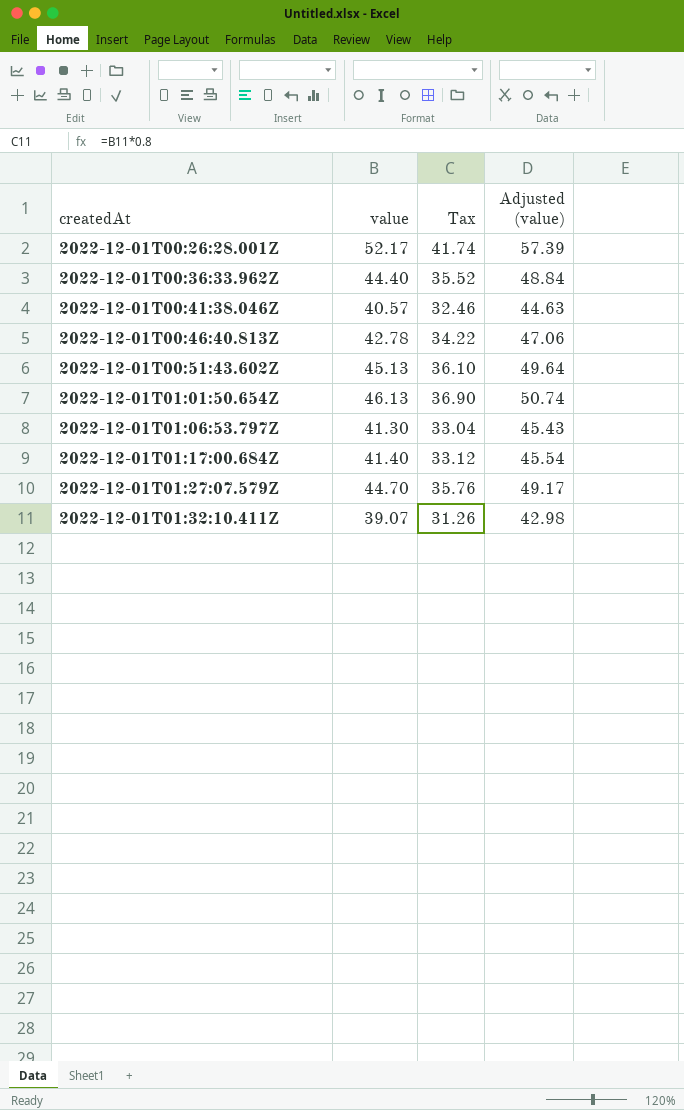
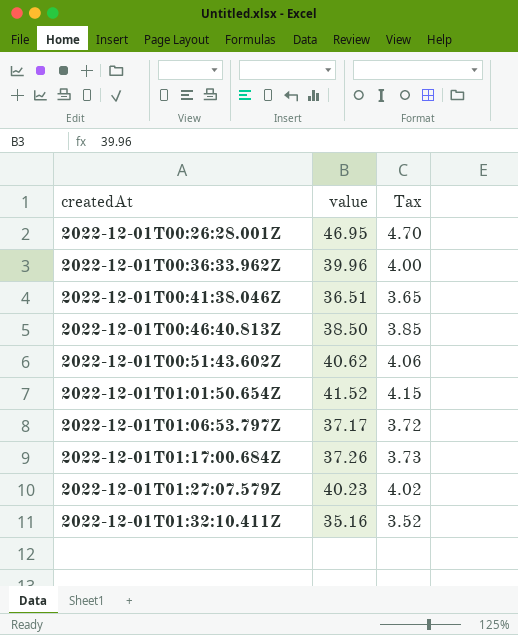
column Adjusted (value) | formula: [value] * 1.1 -> none
column Tax | formula: [value] * 0.8 -> [value] * 0.1
2022-12-01T00:26:28.001Z | value: 52.17 -> 46.95
2022-12-01T00:36:33.962Z | value: 44.40 -> 39.96
2022-12-01T00:41:38.046Z | value: 40.57 -> 36.51
2022-12-01T00:46:40.813Z | value: 42.78 -> 38.50
2022-12-01T00:51:43.602Z | value: 45.13 -> 40.62
2022-12-01T01:01:50.654Z | value: 46.13 -> 41.52
2022-12-01T01:06:53.797Z | value: 41.30 -> 37.17
2022-12-01T01:17:00.684Z | value: 41.40 -> 37.26
2022-12-01T01:27:07.579Z | value: 44.70 -> 40.23
2022-12-01T01:32:10.411Z | value: 39.07 -> 35.16

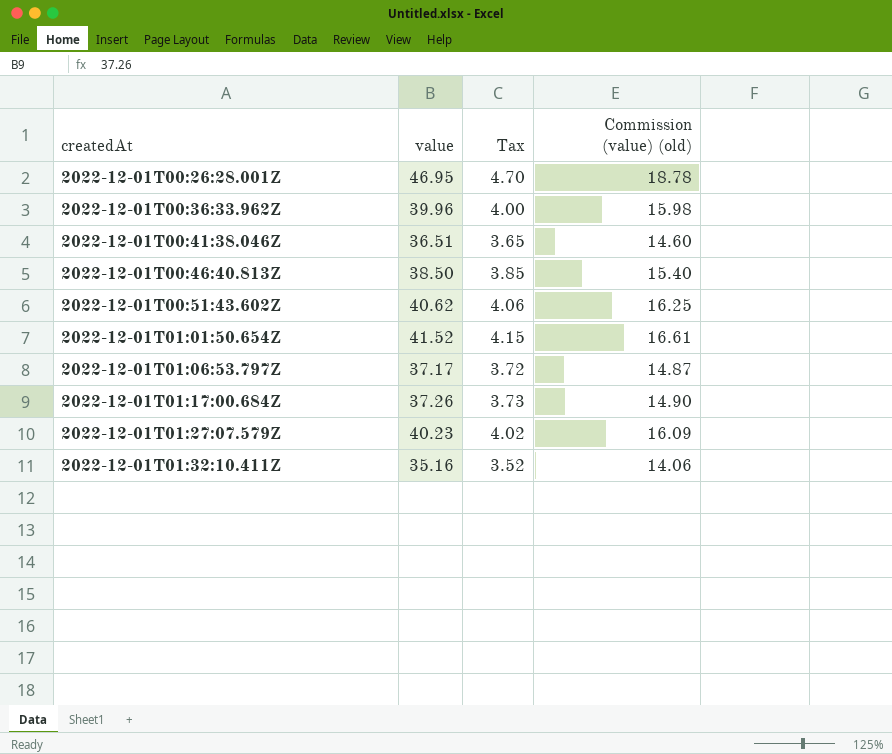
column Commission (value) (old) | formula: none -> [value] * 0.4

